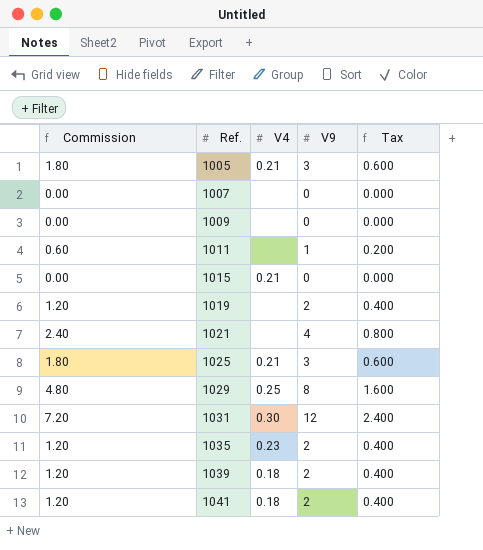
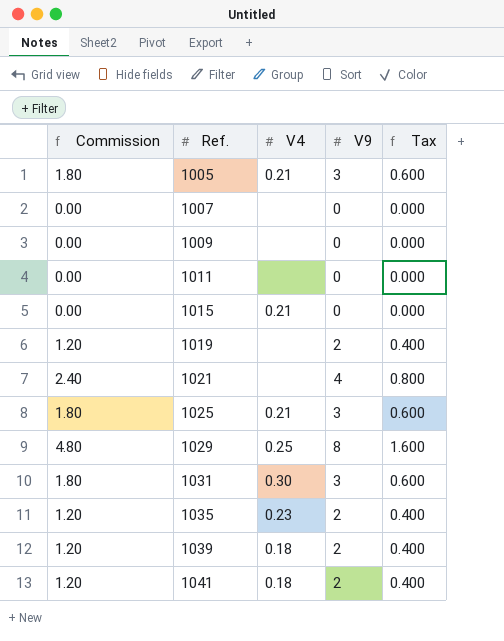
1011 | Commission: 0.60 -> 0.00
1011 | V9: 1 -> 0
1011 | Tax: 0.200 -> 0.000
1031 | Commission: 7.20 -> 1.80
1031 | V9: 12 -> 3
1031 | Tax: 2.400 -> 0.600

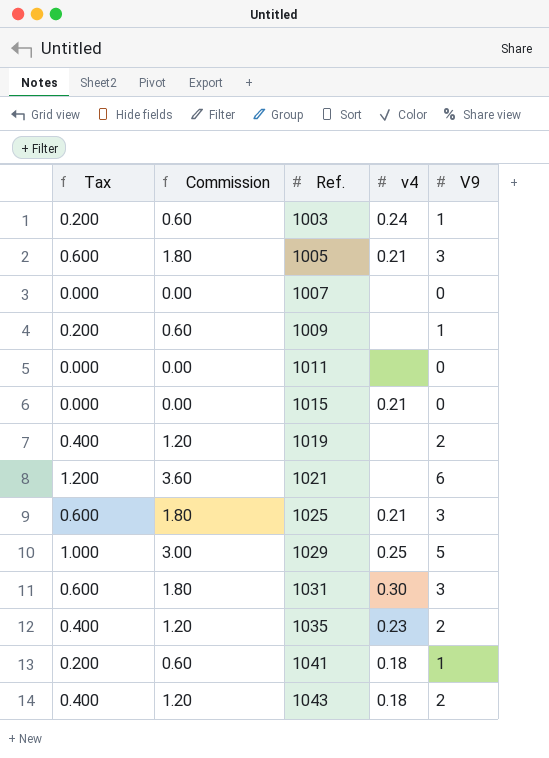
column Tax | position: 5 -> 1
column name: V4 -> v4
row 1039: 1.20 | 0.18 | 2 | 0.400 -> none
row 1003: none -> 0.200 | 0.60 | 0.24 | 1
1009 | Tax: 0.000 -> 0.200
1009 | Commission: 0.00 -> 0.60
1009 | V9: 0 -> 1
1021 | Tax: 0.800 -> 1.200
1021 | Commission: 2.40 -> 3.60
1021 | V9: 4 -> 6
1029 | Tax: 1.600 -> 1.000
1029 | Commission: 4.80 -> 3.00
1029 | V9: 8 -> 5
1041 | Tax: 0.400 -> 0.200
1041 | Commission: 1.20 -> 0.60
1041 | V9: 2 -> 1
row 1043: none -> 0.400 | 1.20 | 0.18 | 2

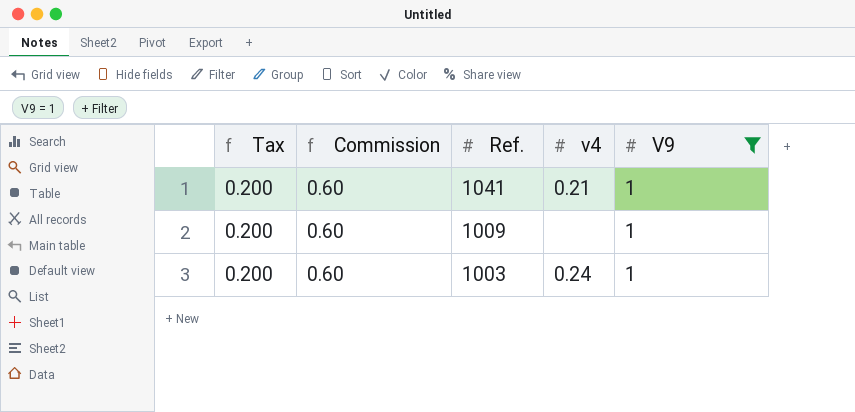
filter: none -> V9 = 1
row order: Ref. ascending -> Ref. descending
1041 | v4: 0.18 -> 0.21

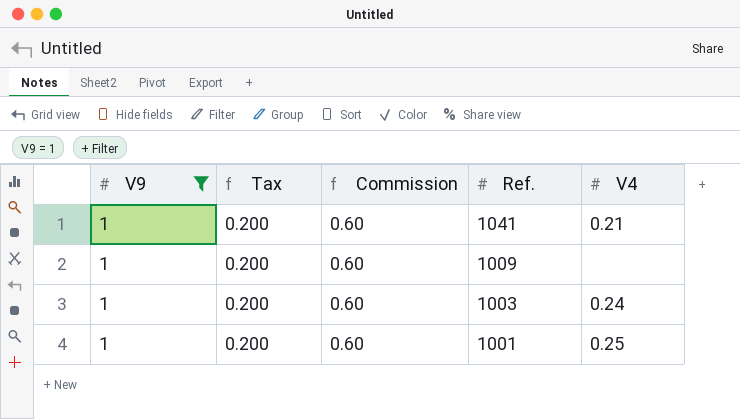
column V9 | position: 5 -> 1
column name: v4 -> V4
row 1001: none -> 1 | 0.200 | 0.60 | 0.25

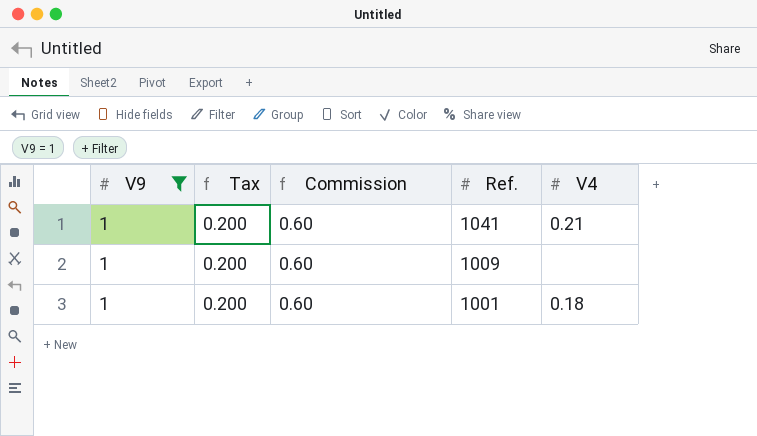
row 1003: 1 | 0.200 | 0.60 | 0.24 -> none
1001 | V4: 0.25 -> 0.18

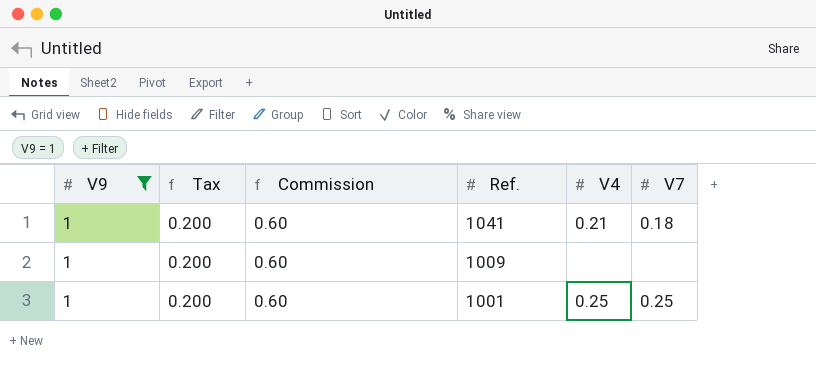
column V7 | position: none -> 6
1001 | V4: 0.18 -> 0.25

